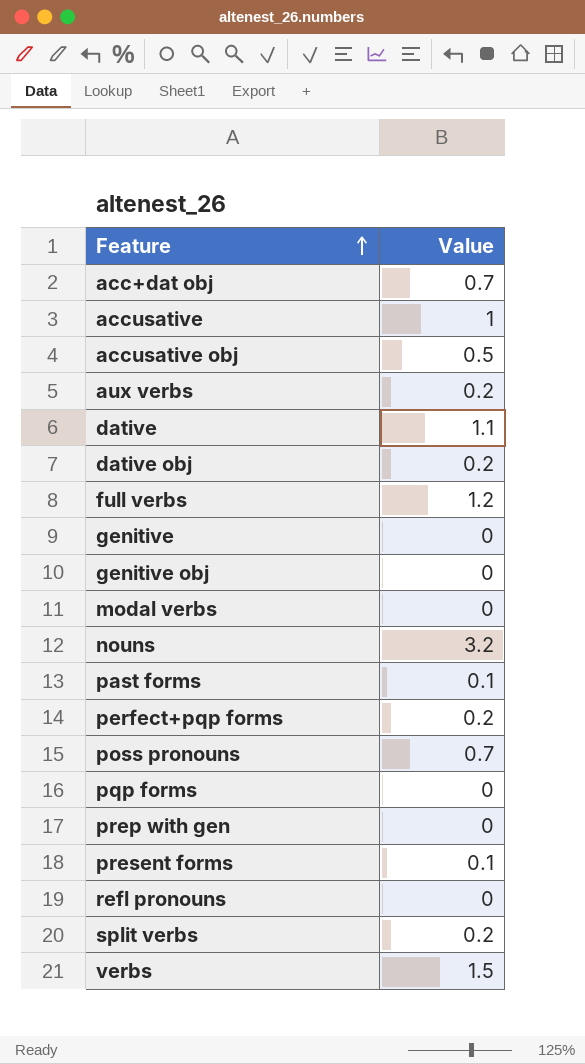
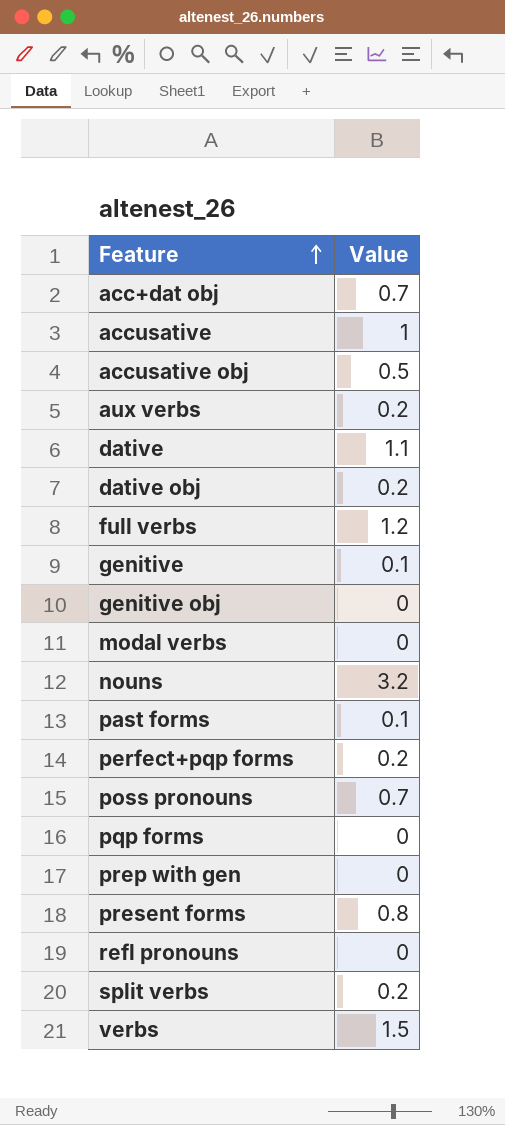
genitive | Value: 0 -> 0.1
present forms | Value: 0.1 -> 0.8

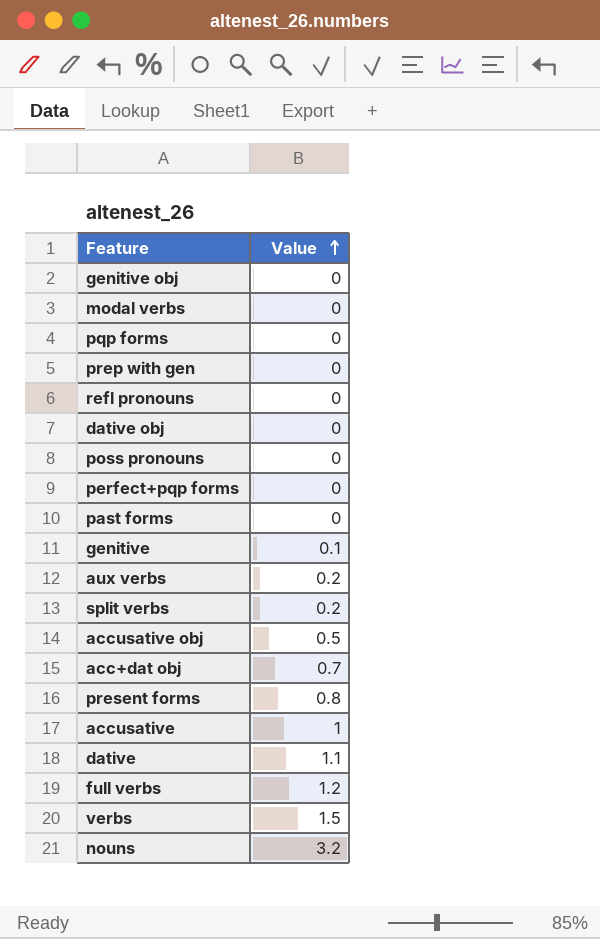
row order: Feature ascending -> Value ascending
dative obj | Value: 0.2 -> 0
poss pronouns | Value: 0.7 -> 0
perfect+pqp forms | Value: 0.2 -> 0
past forms | Value: 0.1 -> 0

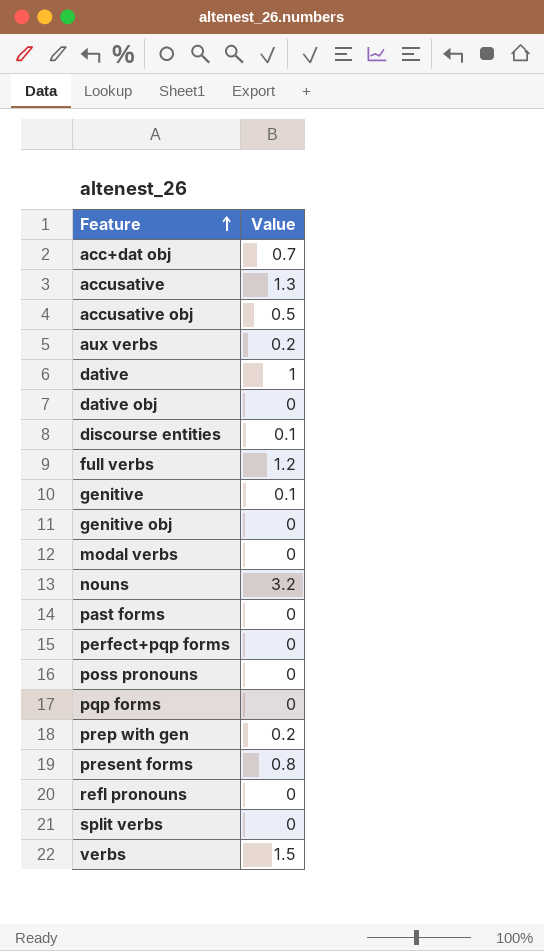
row order: Value ascending -> Feature ascending
accusative | Value: 1 -> 1.3
dative | Value: 1.1 -> 1
row discourse entities: none -> 0.1
prep with gen | Value: 0 -> 0.2
split verbs | Value: 0.2 -> 0

